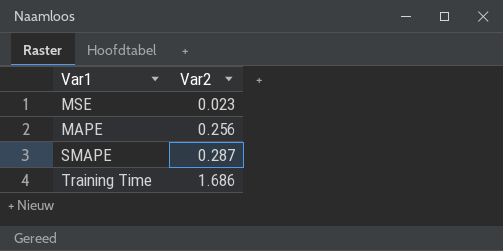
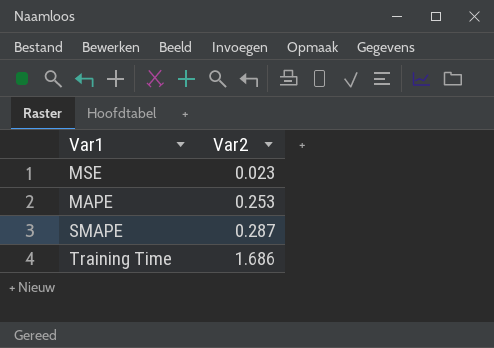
MAPE | Var2: 0.256 -> 0.253

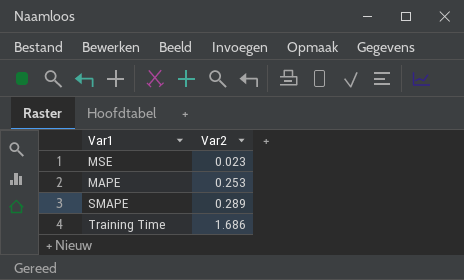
SMAPE | Var2: 0.287 -> 0.289

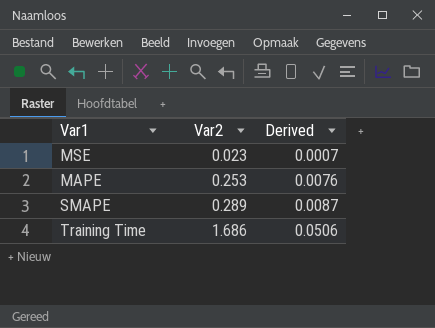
column Derived | formula: none -> [Var2] * 0.03

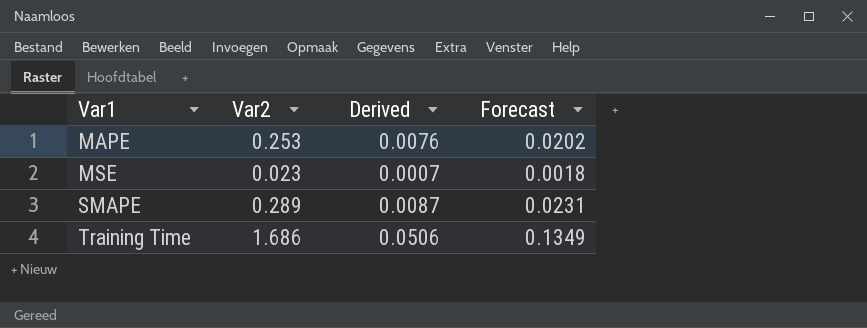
row order: Var2 ascending -> Var1 ascending
column Forecast | formula: none -> [Var2] * 0.08

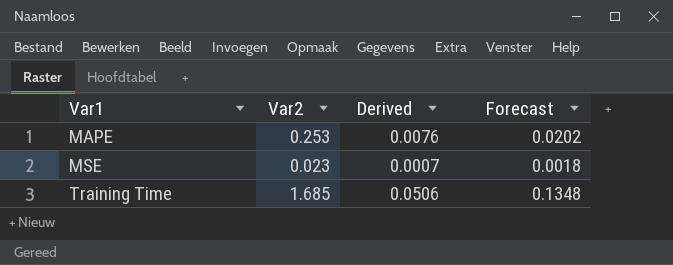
row SMAPE: 0.289 | 0.0087 | 0.0231 -> none
Training Time | Var2: 1.686 -> 1.685
Training Time | Forecast: 0.1349 -> 0.1348

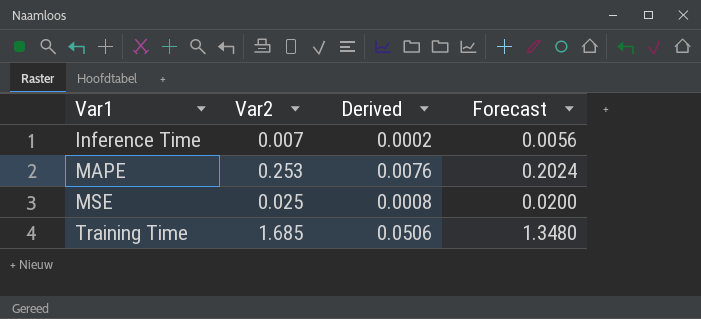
column Forecast | formula: [Var2] * 0.08 -> [Var2] * 0.8
row Inference Time: none -> 0.007 | 0.0002 | 0.0056
MSE | Var2: 0.023 -> 0.025
MSE | Derived: 0.0007 -> 0.0008

